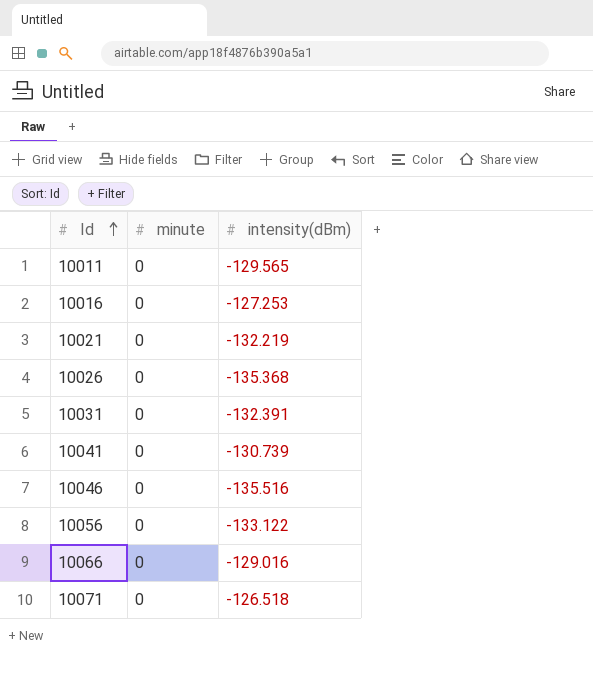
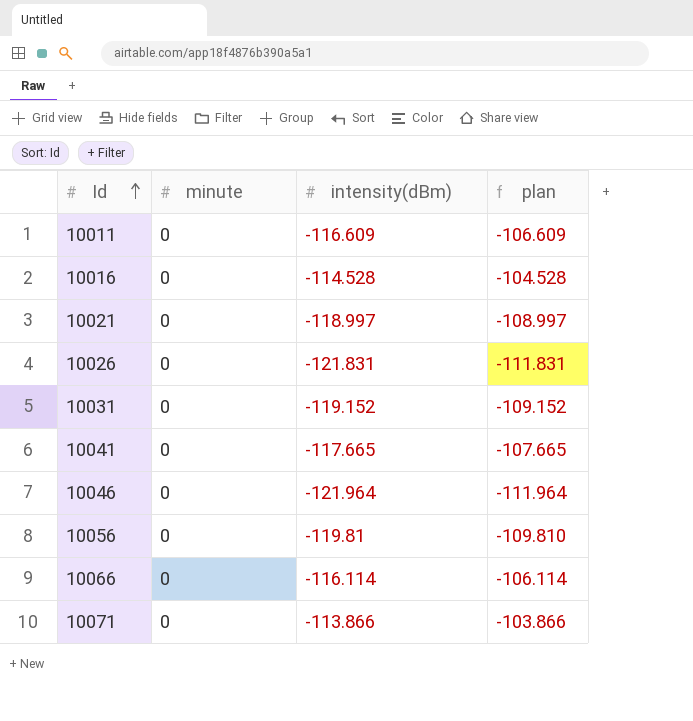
column plan | formula: none -> [intensity(dBm)] + 10
10011 | intensity(dBm): -129.565 -> -116.609
10016 | intensity(dBm): -127.253 -> -114.528
10021 | intensity(dBm): -132.219 -> -118.997
10026 | intensity(dBm): -135.368 -> -121.831
10031 | intensity(dBm): -132.391 -> -119.152
10041 | intensity(dBm): -130.739 -> -117.665
10046 | intensity(dBm): -135.516 -> -121.964
10056 | intensity(dBm): -133.122 -> -119.81
10066 | intensity(dBm): -129.016 -> -116.114
10071 | intensity(dBm): -126.518 -> -113.866

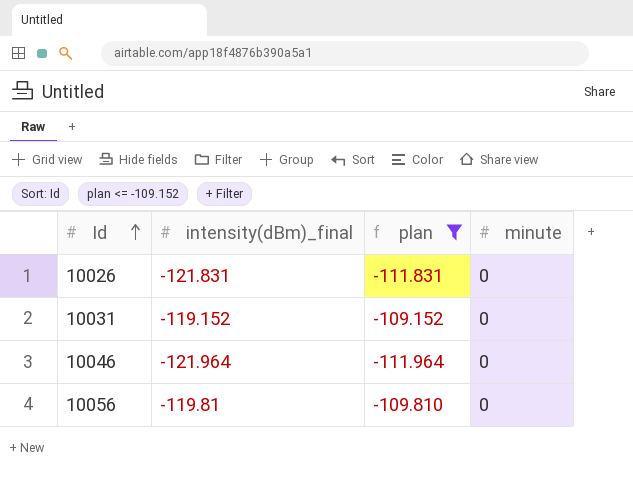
filter: none -> plan <= -109.152
column name: intensity(dBm) -> intensity(dBm)_final
column minute | position: 2 -> 4

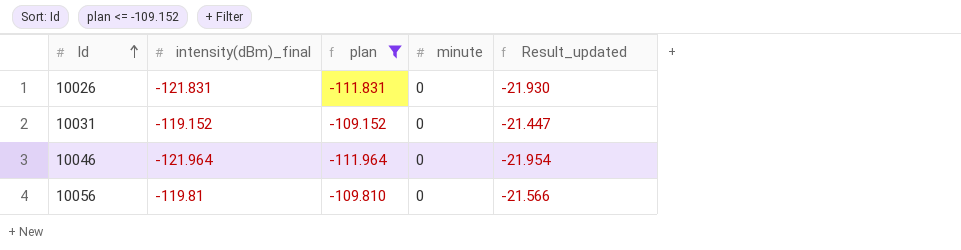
column Result_updated | formula: none -> [intensity(dBm)_final] * 0.18

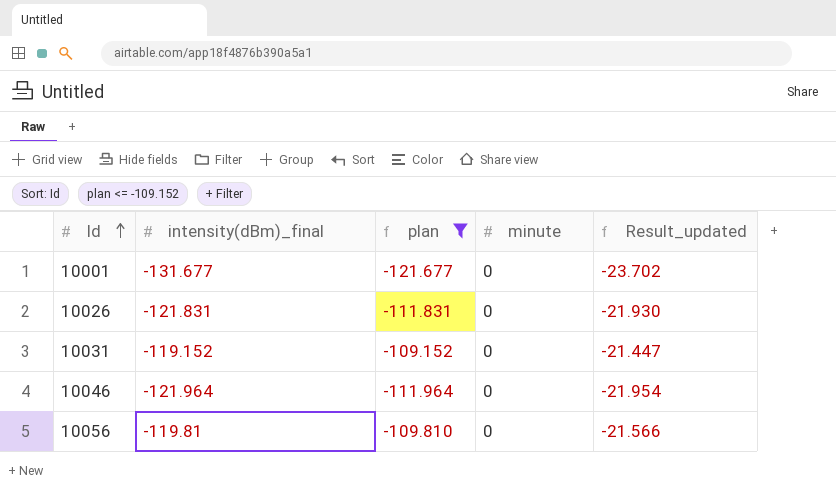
row 10001: none -> -131.677 | -121.677 | 0 | -23.702

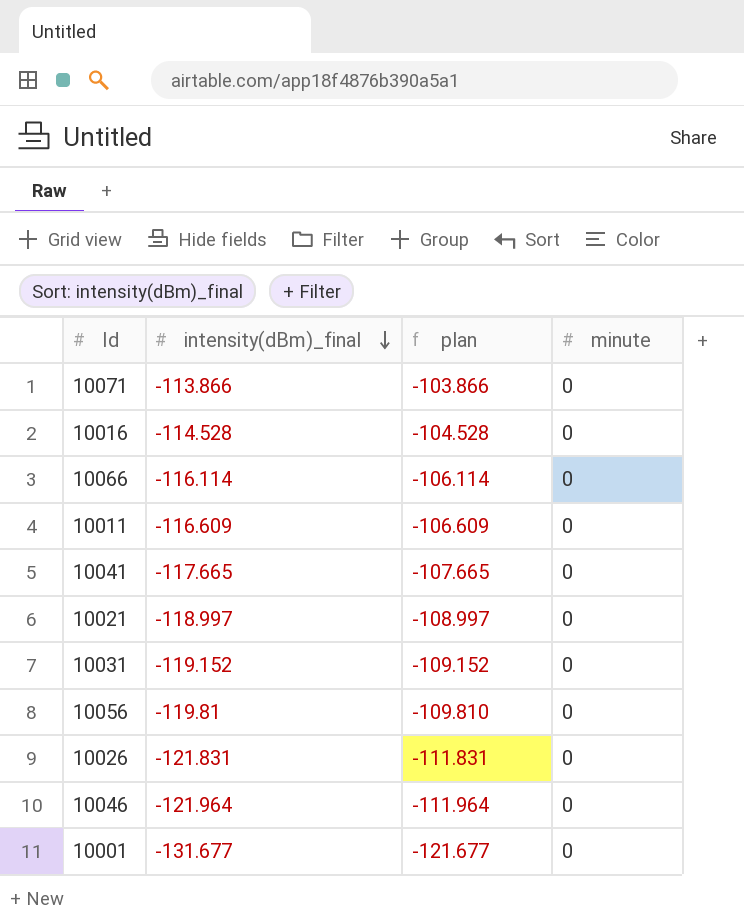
filter: plan <= -109.152 -> none
row order: Id ascending -> intensity(dBm)_final descending
column Result_updated | formula: [intensity(dBm)_final] * 0.18 -> none

